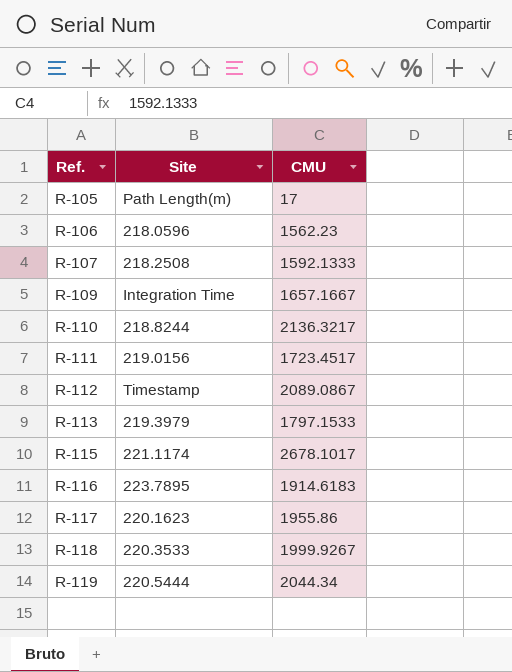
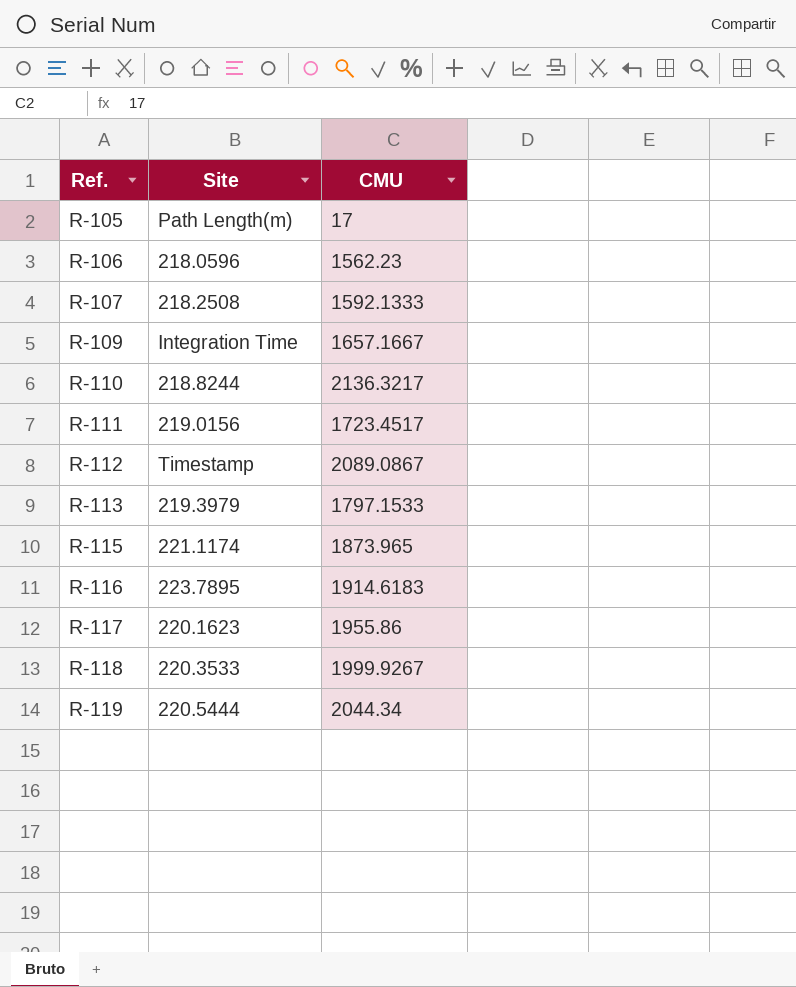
R-115 | CMU: 2678.1017 -> 1873.965

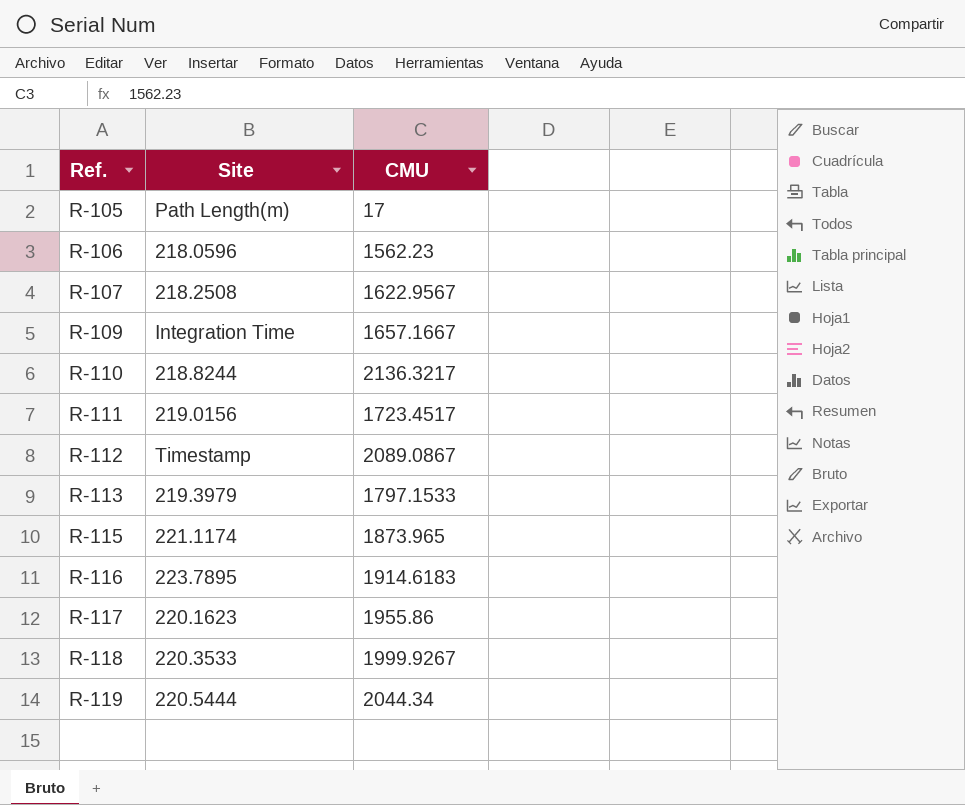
R-107 | CMU: 1592.1333 -> 1622.9567

